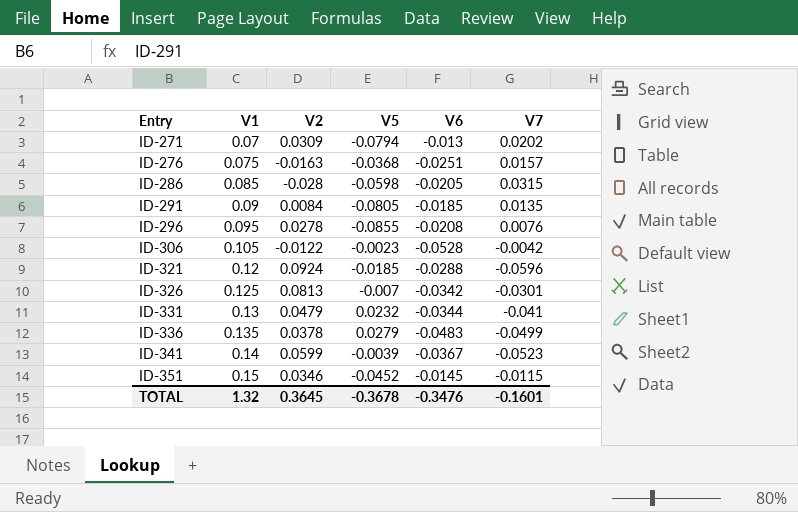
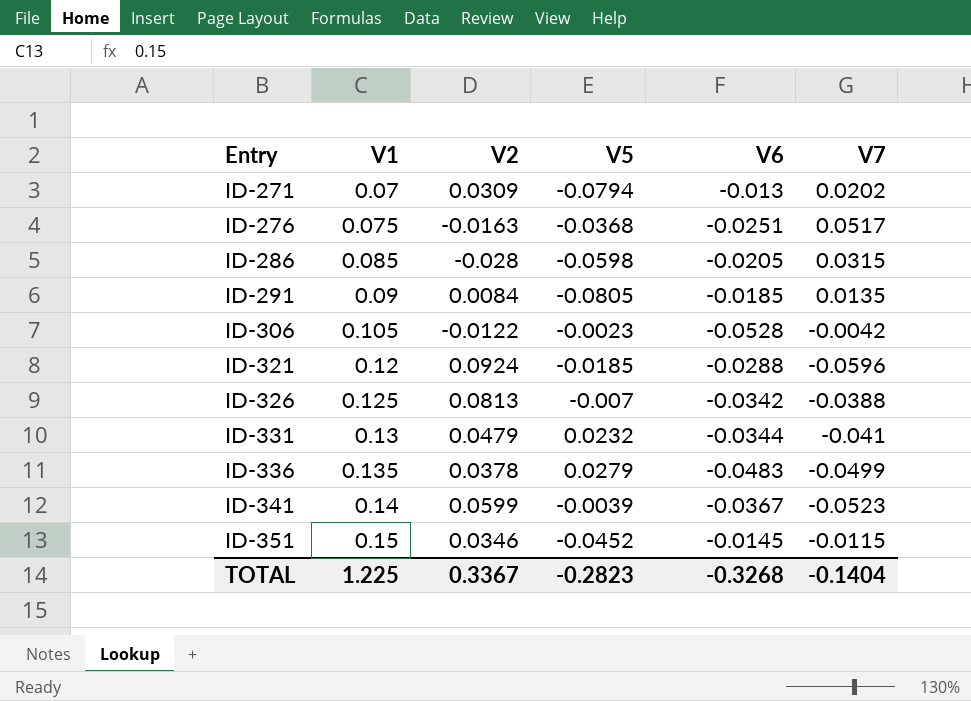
row ID-296: 0.095 | 0.0278 | -0.0855 | -0.0208 | 0.0076 -> none
ID-276 | V7: 0.0157 -> 0.0517
ID-326 | V7: -0.0301 -> -0.0388
TOTAL | V1: 1.32 -> 1.225
TOTAL | V2: 0.3645 -> 0.3367
TOTAL | V5: -0.3678 -> -0.2823
TOTAL | V6: -0.3476 -> -0.3268
TOTAL | V7: -0.1601 -> -0.1404

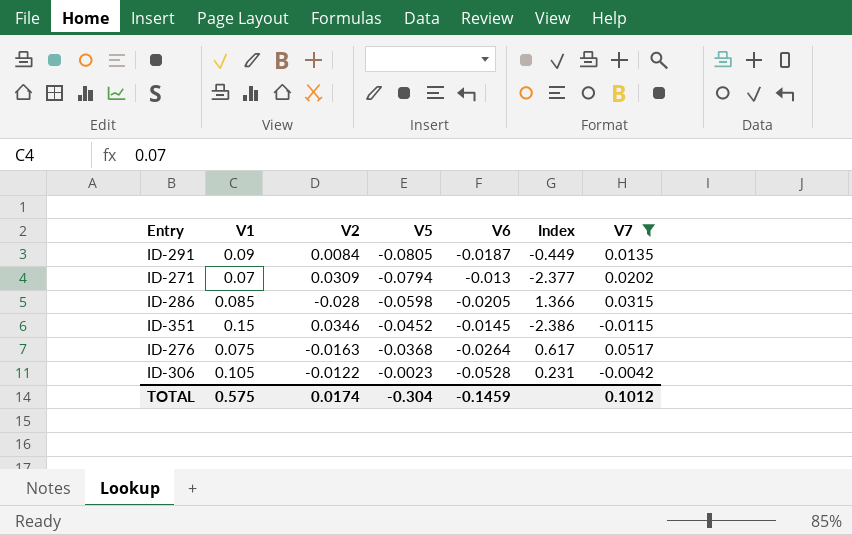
filter: none -> V7 >= -0.0115
row order: Entry ascending -> V5 ascending
column Index | formula: none -> [V2] / [V6]
ID-291 | V6: -0.0185 -> -0.0187
ID-276 | V6: -0.0251 -> -0.0264
TOTAL | V1: 1.225 -> 0.575
TOTAL | V2: 0.3367 -> 0.0174
TOTAL | V5: -0.2823 -> -0.304
TOTAL | V6: -0.3268 -> -0.1459
TOTAL | V7: -0.1404 -> 0.1012

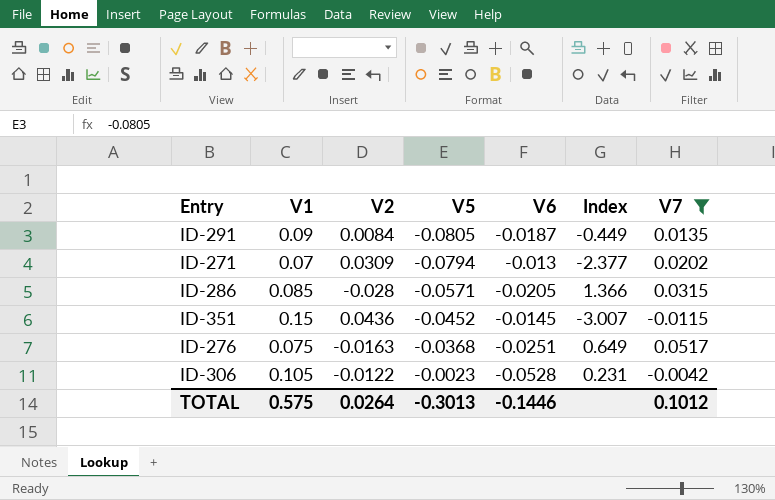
ID-286 | V5: -0.0598 -> -0.0571
ID-351 | V2: 0.0346 -> 0.0436
ID-351 | Index: -2.386 -> -3.007
ID-276 | V6: -0.0264 -> -0.0251
ID-276 | Index: 0.617 -> 0.649
TOTAL | V2: 0.0174 -> 0.0264
TOTAL | V5: -0.304 -> -0.3013
TOTAL | V6: -0.1459 -> -0.1446

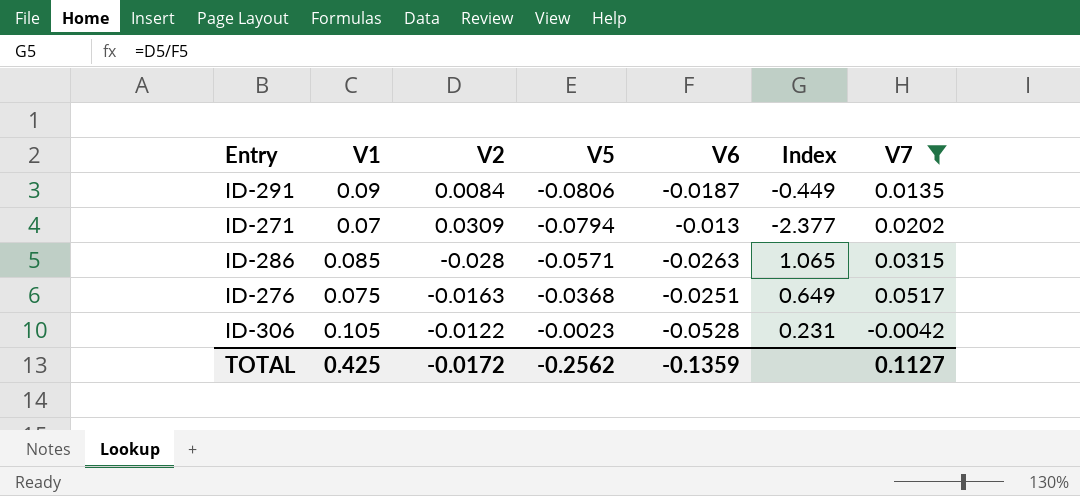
row ID-351: 0.15 | 0.0436 | -0.0452 | -0.0145 | -3.007 | -0.0115 -> none
ID-291 | V5: -0.0805 -> -0.0806
ID-286 | V6: -0.0205 -> -0.0263
ID-286 | Index: 1.366 -> 1.065
TOTAL | V1: 0.575 -> 0.425
TOTAL | V2: 0.0264 -> -0.0172
TOTAL | V5: -0.3013 -> -0.2562
TOTAL | V6: -0.1446 -> -0.1359
TOTAL | V7: 0.1012 -> 0.1127

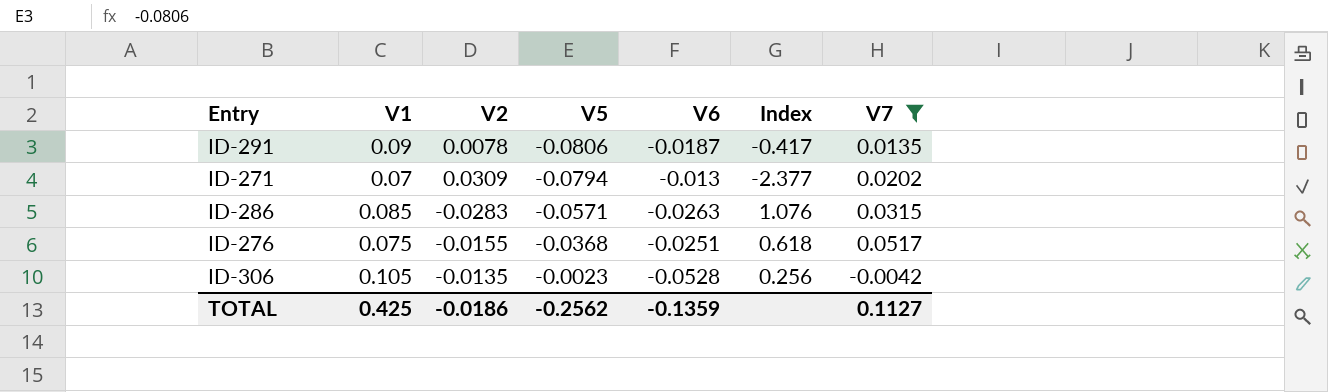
ID-291 | V2: 0.0084 -> 0.0078
ID-291 | Index: -0.449 -> -0.417
ID-286 | V2: -0.028 -> -0.0283
ID-286 | Index: 1.065 -> 1.076
ID-276 | V2: -0.0163 -> -0.0155
ID-276 | Index: 0.649 -> 0.618
ID-306 | V2: -0.0122 -> -0.0135
ID-306 | Index: 0.231 -> 0.256
TOTAL | V2: -0.0172 -> -0.0186

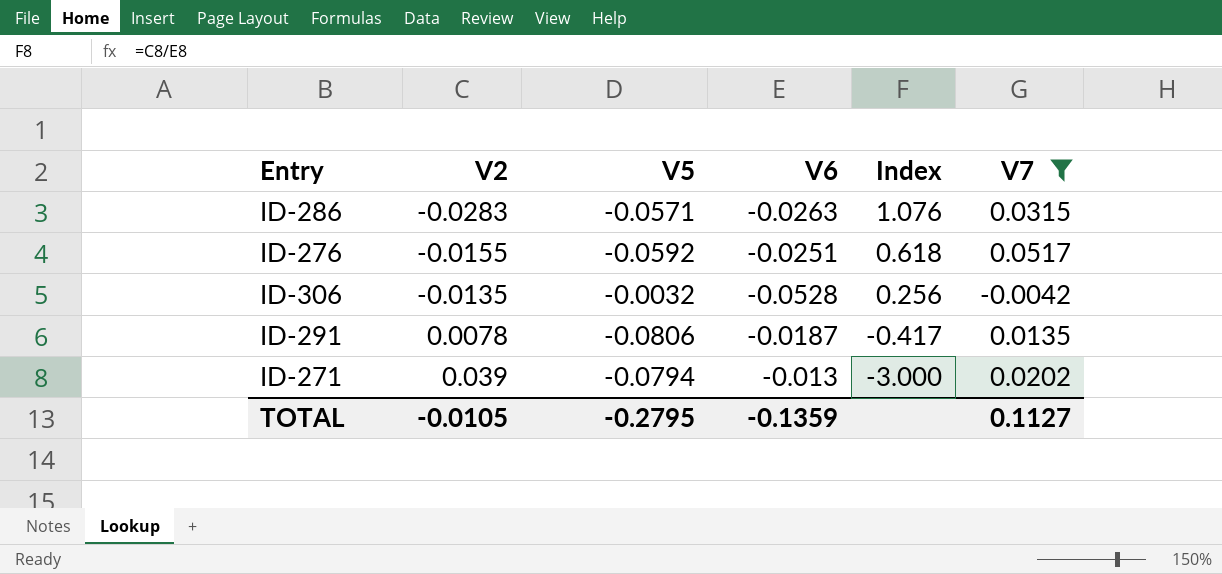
row order: V5 ascending -> V2 ascending
column V1 | position: 2 -> none
ID-276 | V5: -0.0368 -> -0.0592
ID-306 | V5: -0.0023 -> -0.0032
ID-271 | V2: 0.0309 -> 0.039
ID-271 | Index: -2.377 -> -3.000
TOTAL | V2: -0.0186 -> -0.0105
TOTAL | V5: -0.2562 -> -0.2795

